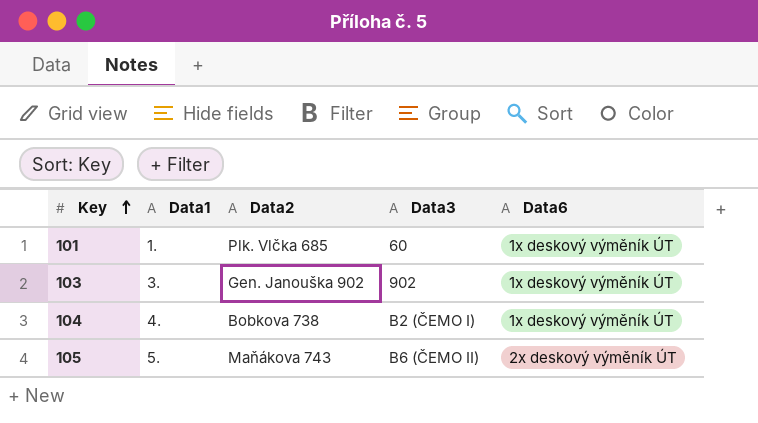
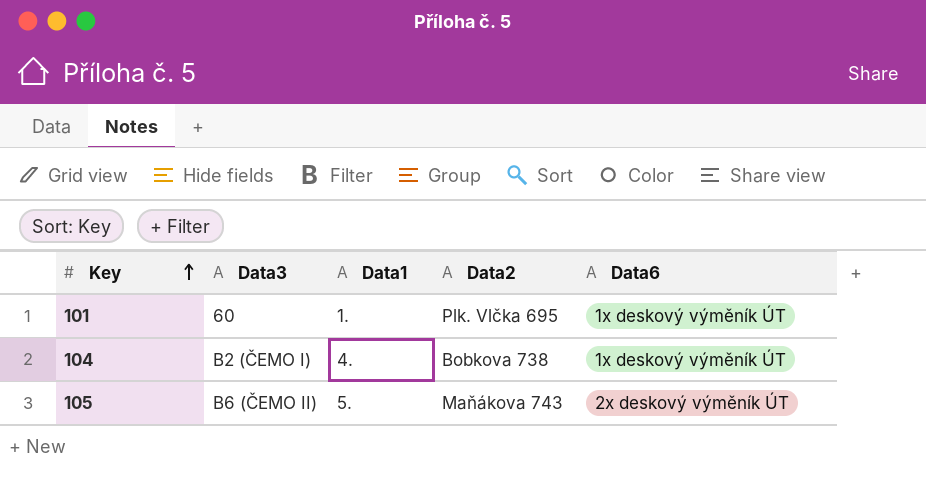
column Data3 | position: 4 -> 2
row 103: 3. | Gen. Janouška 902 | 902 | 1x deskový výměník ÚT -> none
101 | Data2: Plk. Vlčka 685 -> Plk. Vlčka 695

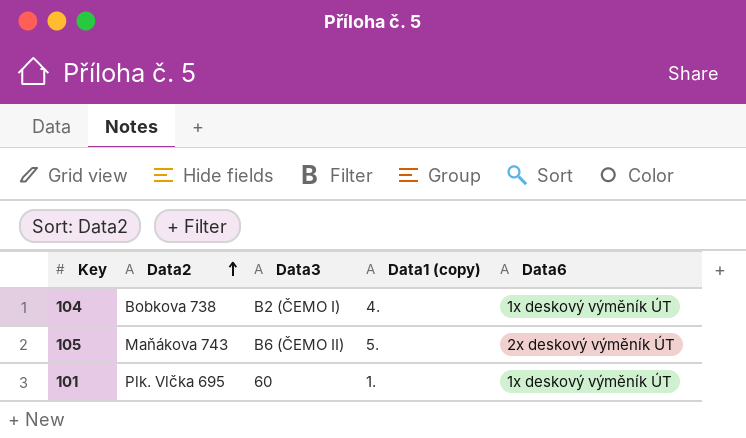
row order: Key ascending -> Data2 ascending
column Data2 | position: 4 -> 2
column name: Data1 -> Data1 (copy)

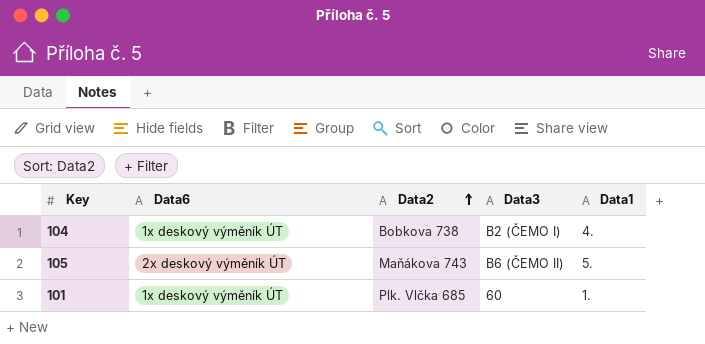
column Data6 | position: 5 -> 2
column name: Data1 (copy) -> Data1
101 | Data2: Plk. Vlčka 695 -> Plk. Vlčka 685

